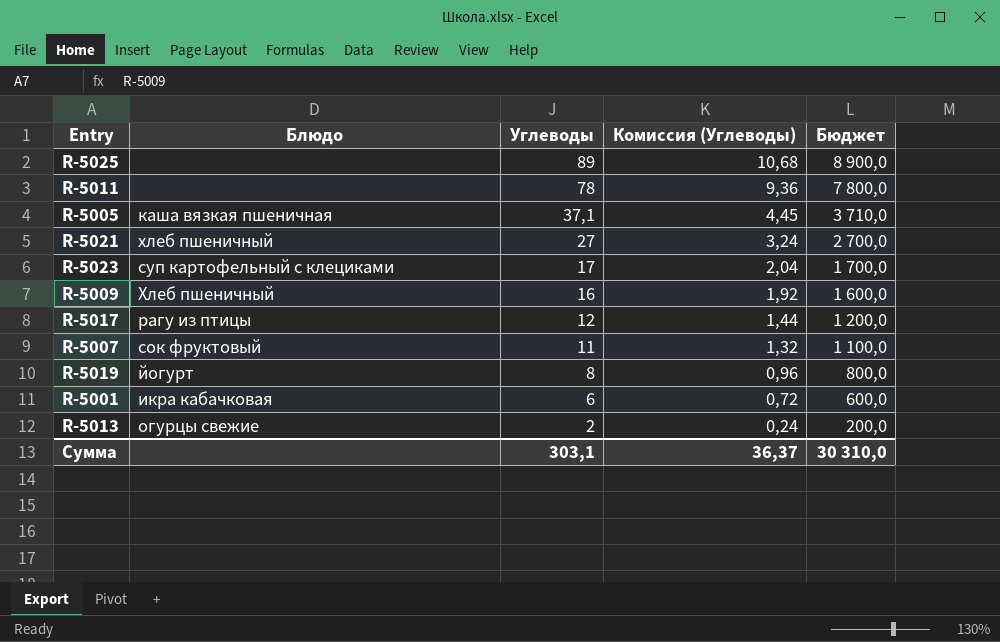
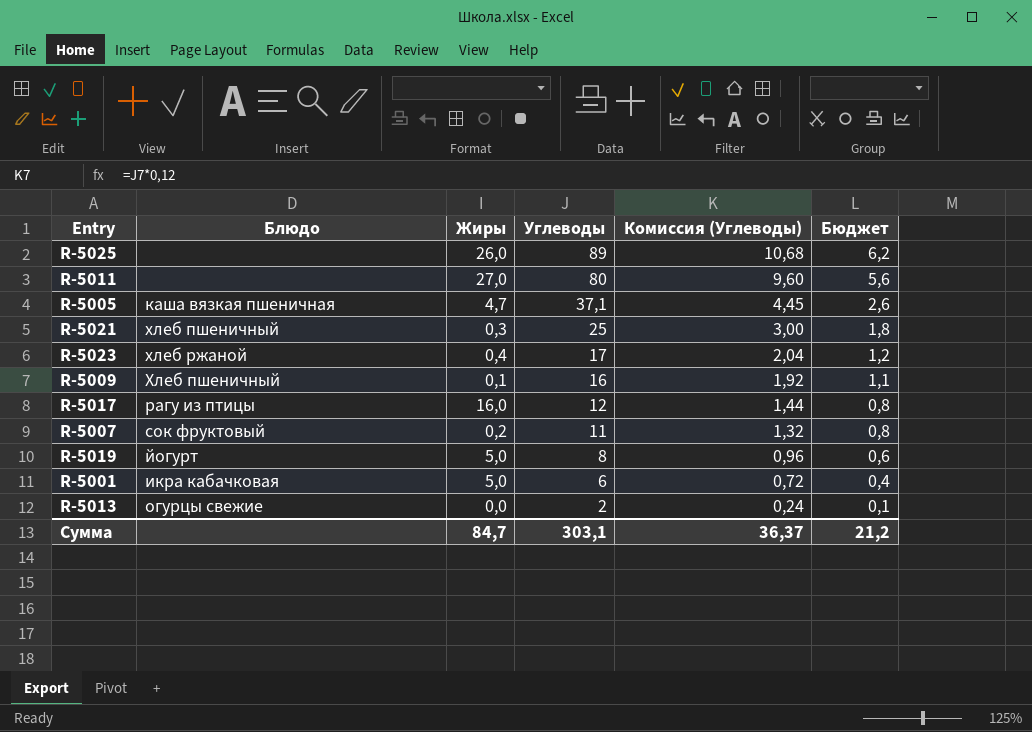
column Жиры | position: none -> 3
column Бюджет | formula: [Углеводы] * 100 -> [Углеводы] * 0,07
R-5011 | Углеводы: 78 -> 80
R-5011 | Комиссия (Углеводы): 9,36 -> 9,60
R-5021 | Углеводы: 27 -> 25
R-5021 | Комиссия (Углеводы): 3,24 -> 3,00
R-5023 | Блюдо: суп картофельный с клециками -> хлеб ржаной
Сумма | Бюджет: 30 310,0 -> 21,2

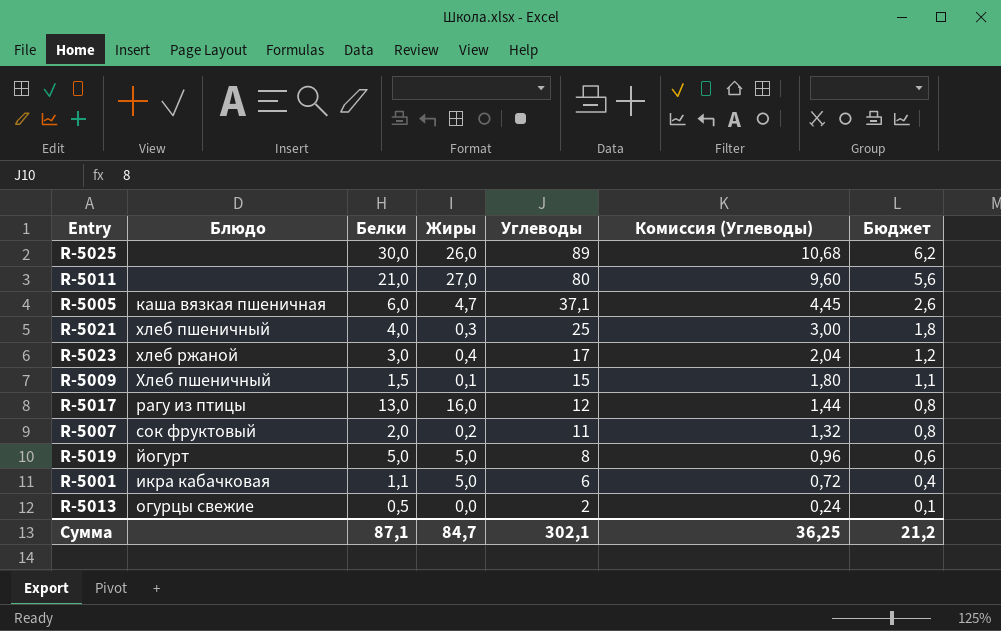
column Белки | position: none -> 3
R-5009 | Углеводы: 16 -> 15
R-5009 | Комиссия (Углеводы): 1,92 -> 1,80
Сумма | Углеводы: 303,1 -> 302,1
Сумма | Комиссия (Углеводы): 36,37 -> 36,25

